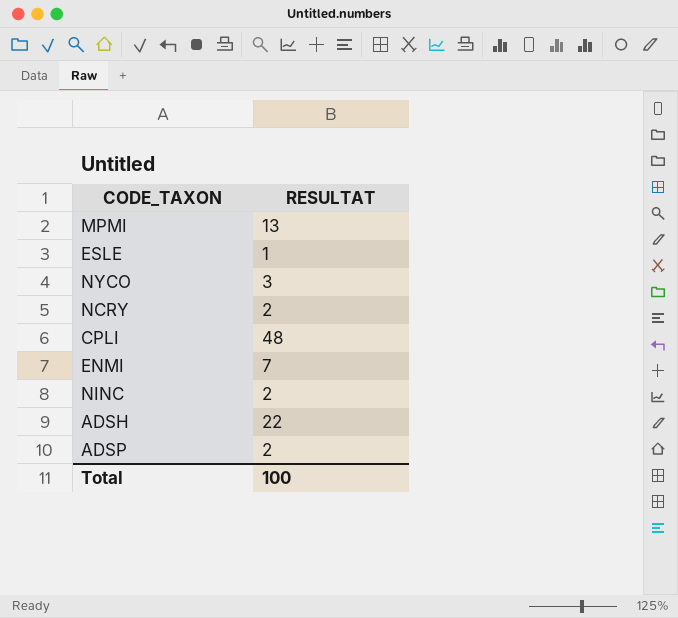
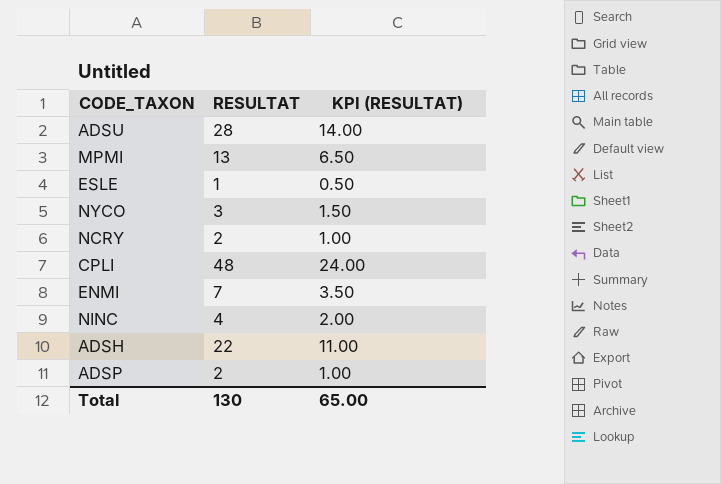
column KPI (RESULTAT) | formula: none -> [RESULTAT] * 0.5
row ADSU: none -> 28 | 14.00
NINC | RESULTAT: 2 -> 4
Total | RESULTAT: 100 -> 130

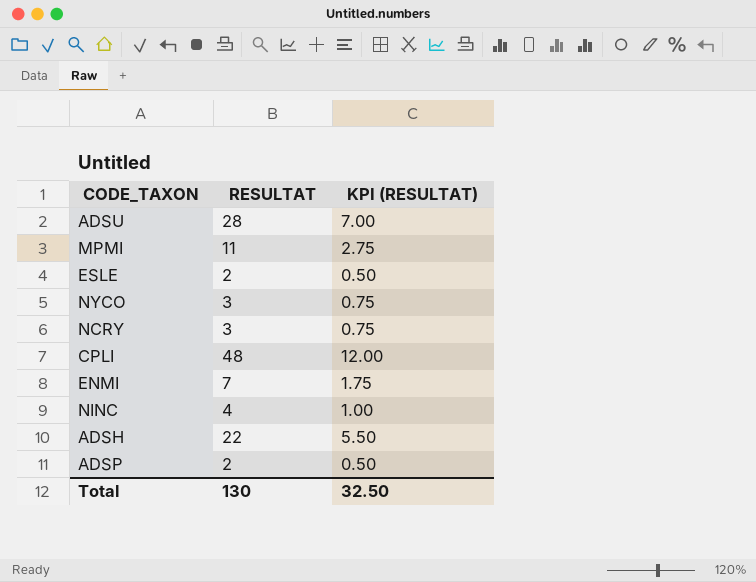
column KPI (RESULTAT) | formula: [RESULTAT] * 0.5 -> [RESULTAT] * 0.25
MPMI | RESULTAT: 13 -> 11
ESLE | RESULTAT: 1 -> 2
NCRY | RESULTAT: 2 -> 3
Total | KPI (RESULTAT): 65.00 -> 32.50

